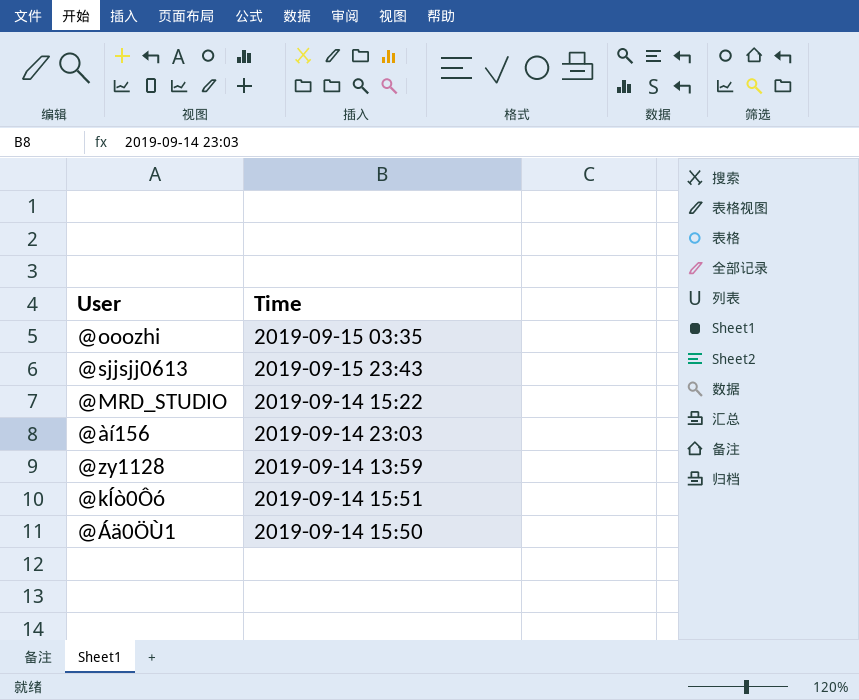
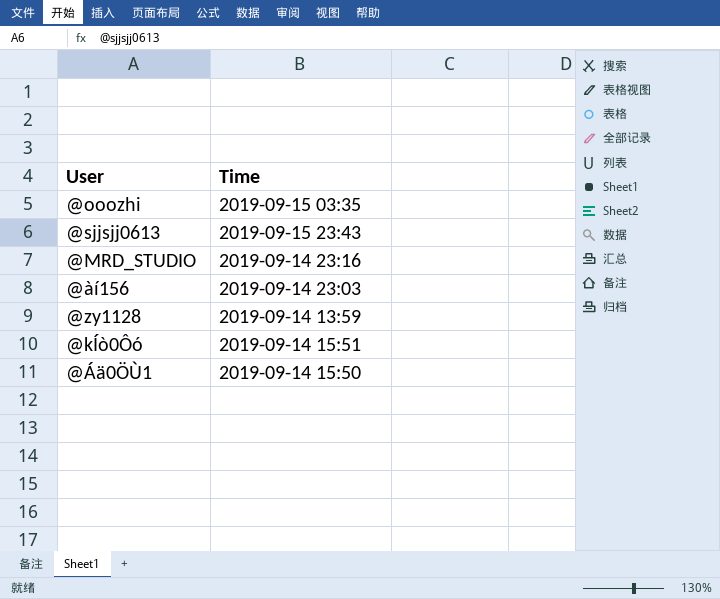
@MRD_STUDIO | Time: 2019-09-14 15:22 -> 2019-09-14 23:16

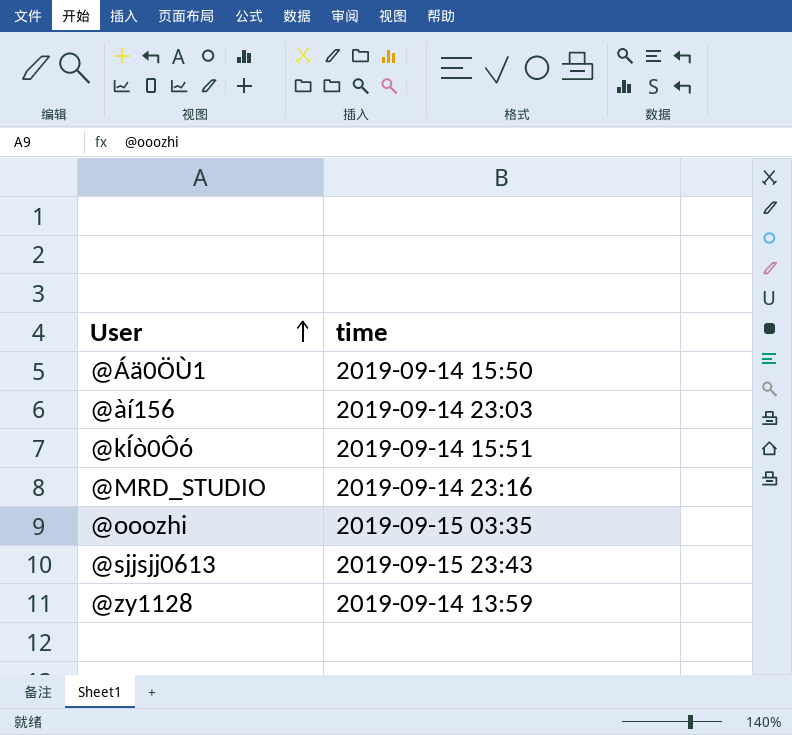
row order: none -> User ascending
column name: Time -> time

